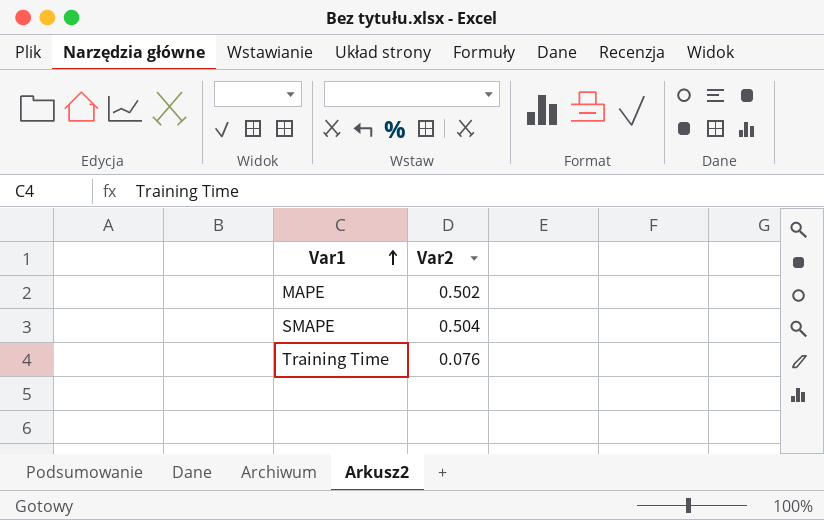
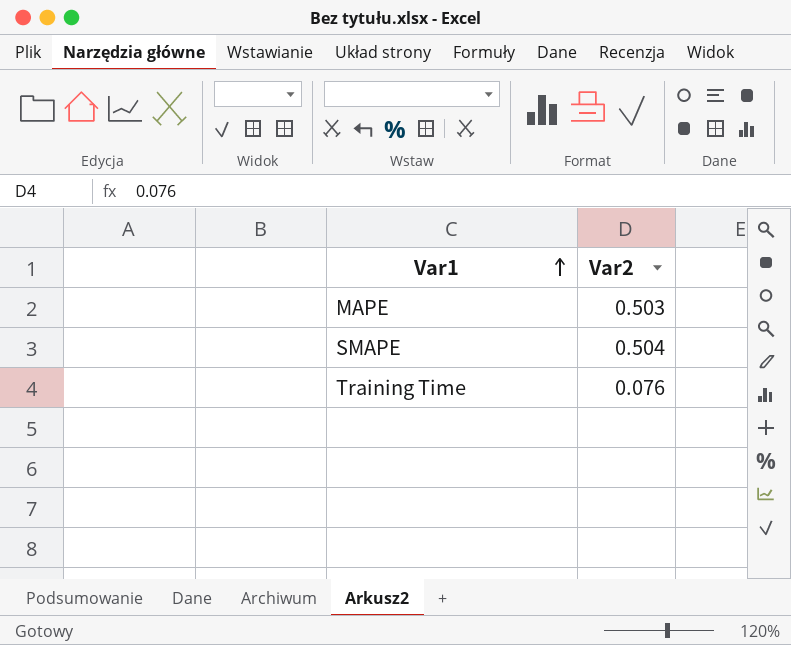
MAPE | Var2: 0.502 -> 0.503

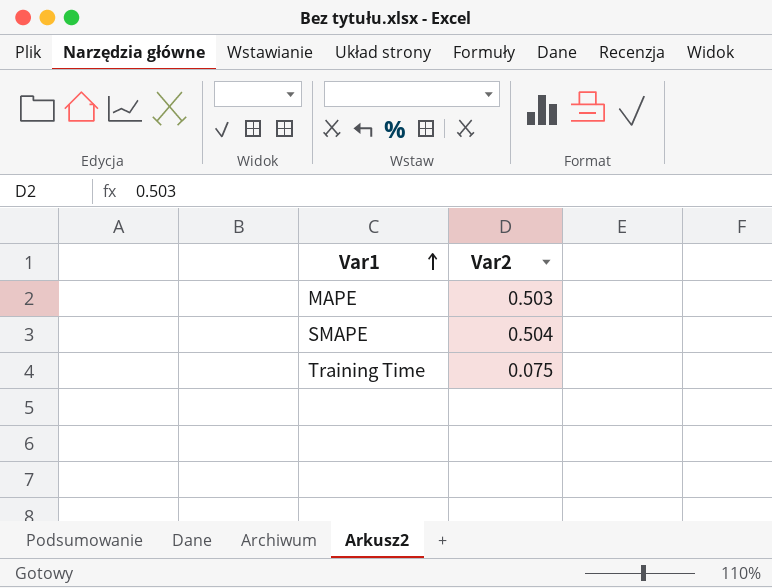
Training Time | Var2: 0.076 -> 0.075

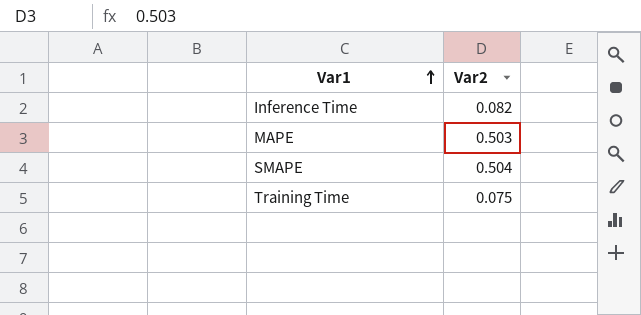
row Inference Time: none -> 0.082

